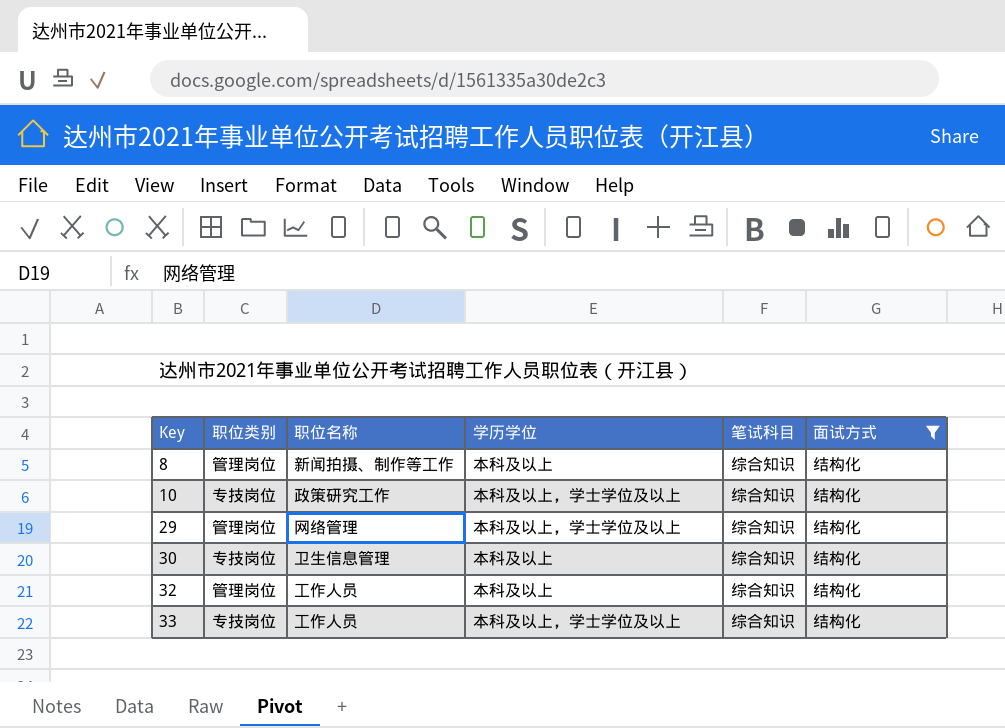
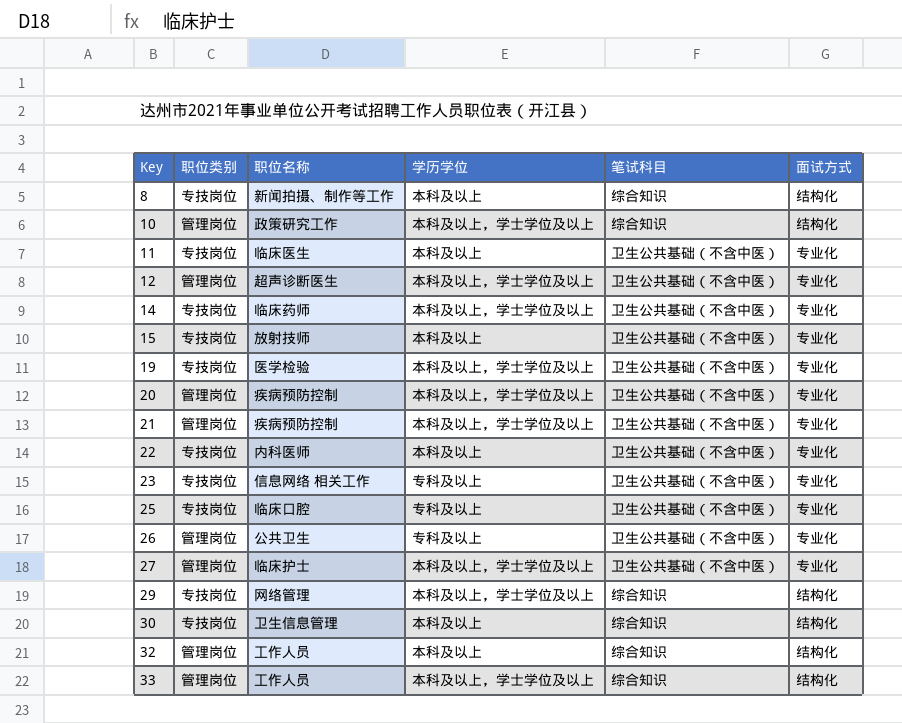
filter: 面试方式 = 结构化 -> none
8 | 职位类别: 管理岗位 -> 专技岗位
10 | 职位类别: 专技岗位 -> 管理岗位
29 | 职位类别: 管理岗位 -> 专技岗位
33 | 职位类别: 专技岗位 -> 管理岗位

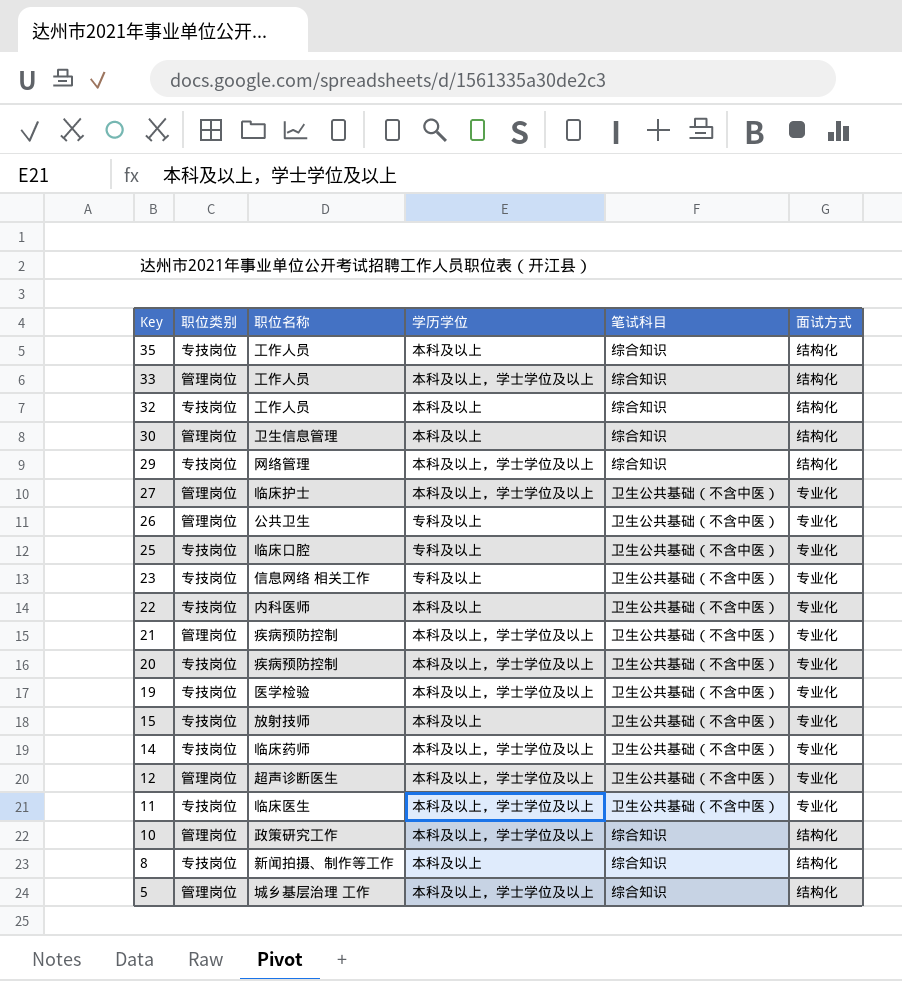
row order: Key ascending -> Key descending
row 35: none -> 专技岗位 | 工作人员 | 本科及以上 | 综合知识 | 结构化
32 | 职位类别: 管理岗位 -> 专技岗位
30 | 职位类别: 专技岗位 -> 管理岗位
20 | 职位类别: 管理岗位 -> 专技岗位
11 | 学历学位: 本科及以上 -> 本科及以上，学士学位及以上
row 5: none -> 管理岗位 | 城乡基层治理 工作 | 本科及以上，学士学位及以上 | 综合知识 | 结构化

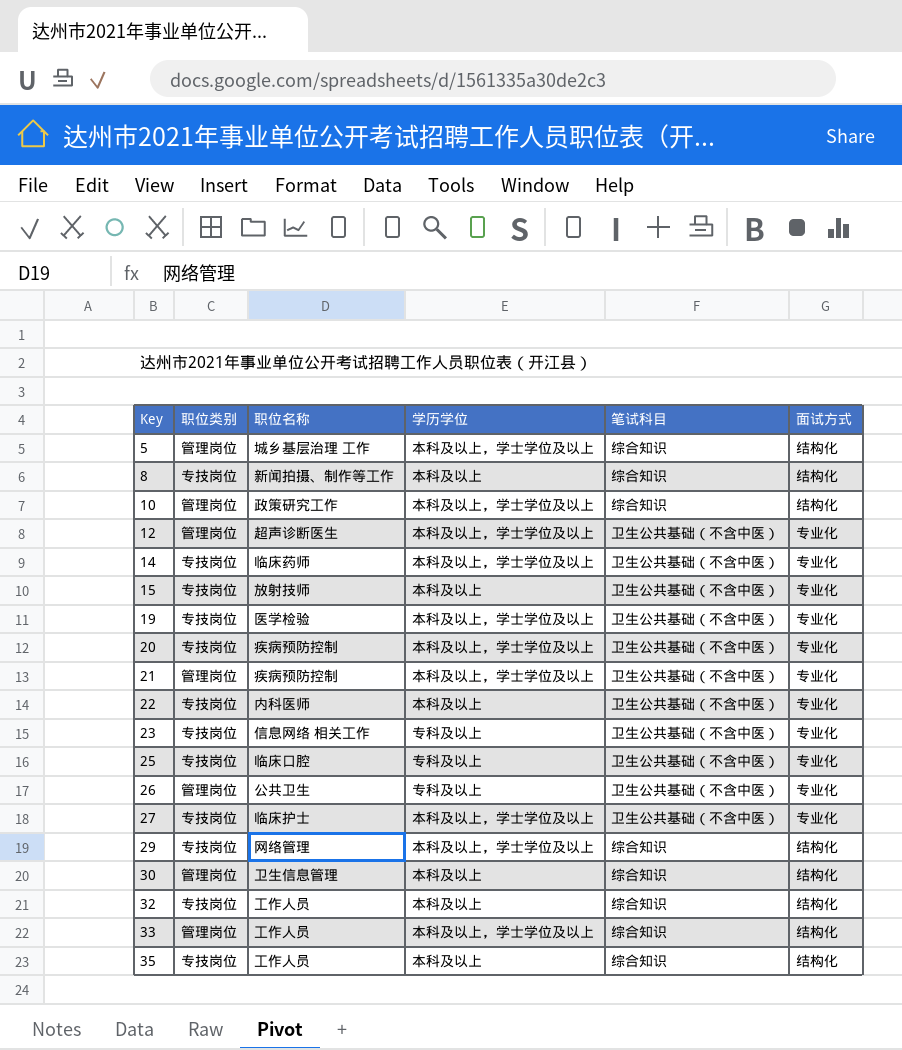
row order: Key descending -> Key ascending
row 11: 专技岗位 | 临床医生 | 本科及以上，学士学位及以上 | 卫生公共基础（不含中医） | 专业化 -> none
27 | 职位类别: 管理岗位 -> 专技岗位

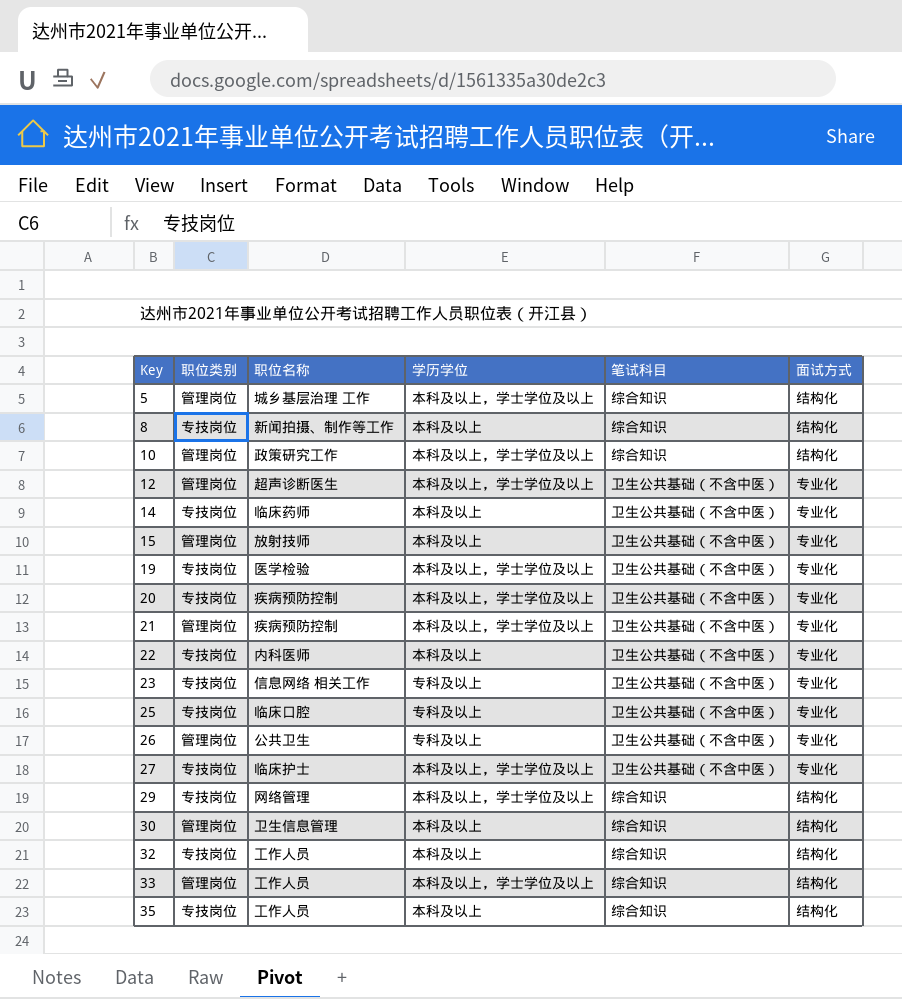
14 | 学历学位: 本科及以上，学士学位及以上 -> 本科及以上
15 | 职位类别: 专技岗位 -> 管理岗位

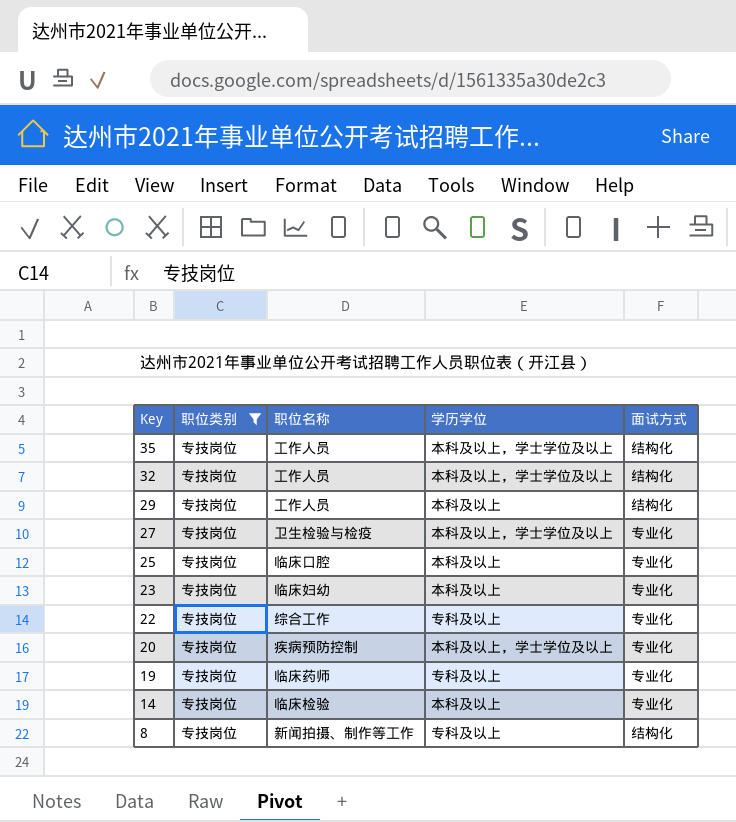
filter: none -> 职位类别 = 专技岗位
row order: Key ascending -> Key descending
column 笔试科目 | position: 5 -> none
35 | 学历学位: 本科及以上 -> 本科及以上，学士学位及以上
32 | 学历学位: 本科及以上 -> 本科及以上，学士学位及以上
29 | 职位名称: 网络管理 -> 工作人员
29 | 学历学位: 本科及以上，学士学位及以上 -> 本科及以上
27 | 职位名称: 临床护士 -> 卫生检验与检疫
25 | 学历学位: 专科及以上 -> 本科及以上
23 | 职位名称: 信息网络 相关工作 -> 临床妇幼
23 | 学历学位: 专科及以上 -> 本科及以上
22 | 职位名称: 内科医师 -> 综合工作
22 | 学历学位: 本科及以上 -> 专科及以上
19 | 职位名称: 医学检验 -> 临床药师
19 | 学历学位: 本科及以上，学士学位及以上 -> 专科及以上
14 | 职位名称: 临床药师 -> 临床检验
8 | 学历学位: 本科及以上 -> 专科及以上

